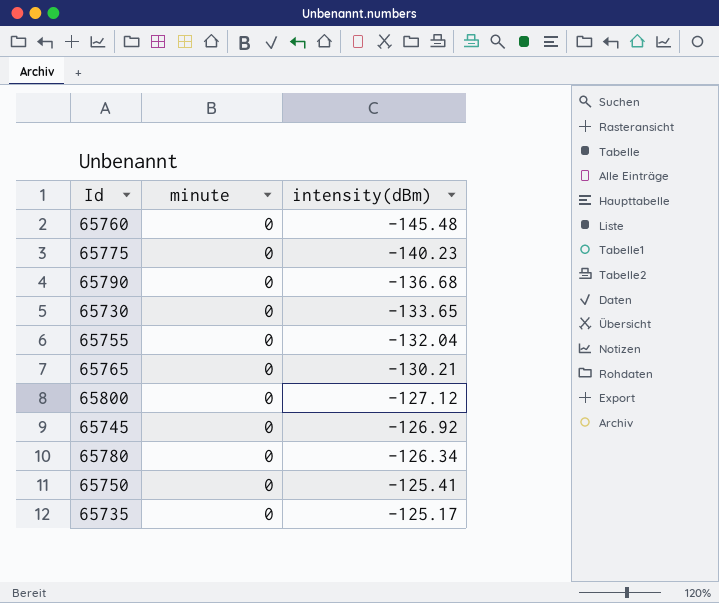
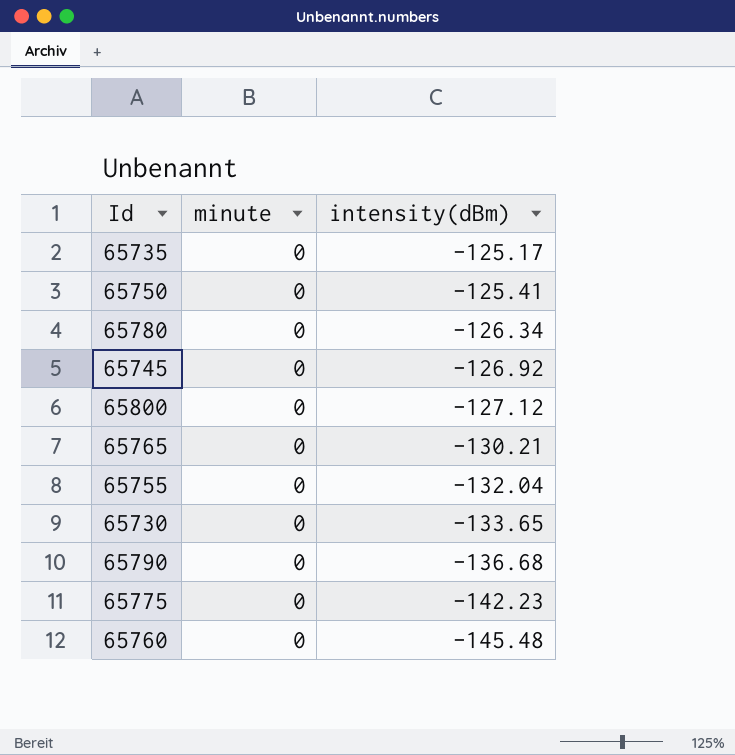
row order: intensity(dBm) ascending -> intensity(dBm) descending
65775 | intensity(dBm): -140.23 -> -142.23

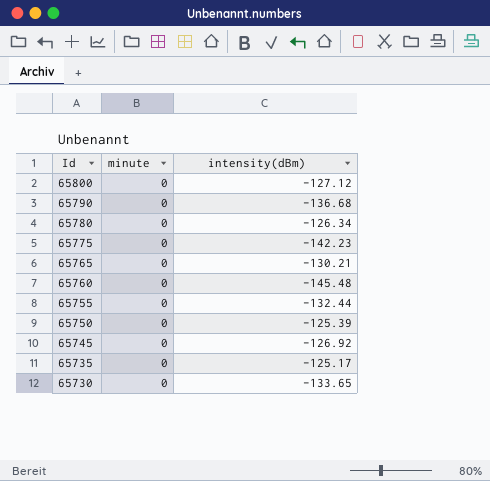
row order: intensity(dBm) descending -> Id descending
65755 | intensity(dBm): -132.04 -> -132.44
65750 | intensity(dBm): -125.41 -> -125.39

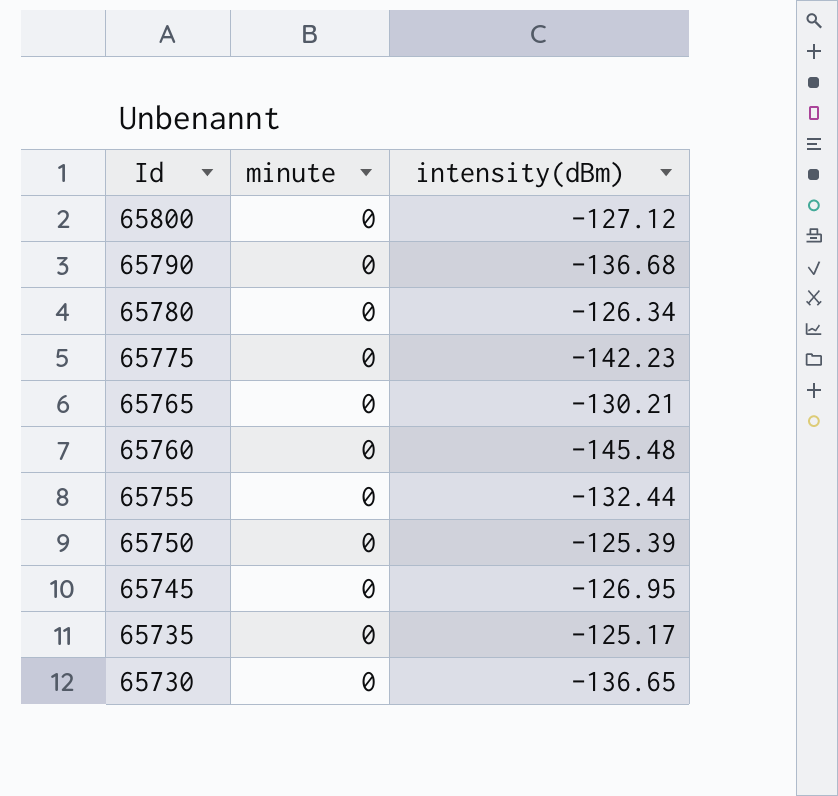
65745 | intensity(dBm): -126.92 -> -126.95
65730 | intensity(dBm): -133.65 -> -136.65

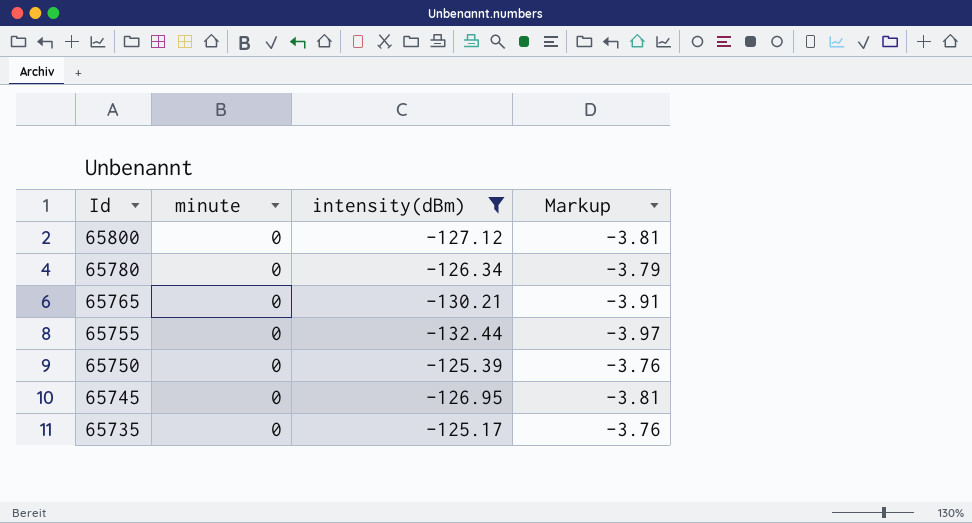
filter: none -> intensity(dBm) >= -132.44
column Markup | formula: none -> [intensity(dBm)] * 0.03

